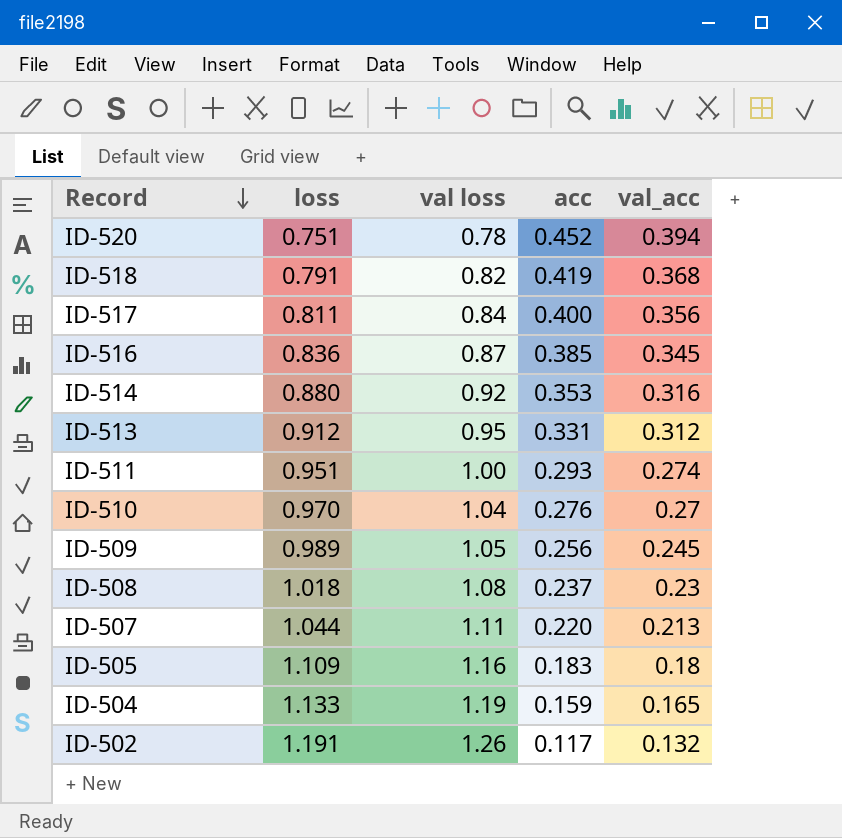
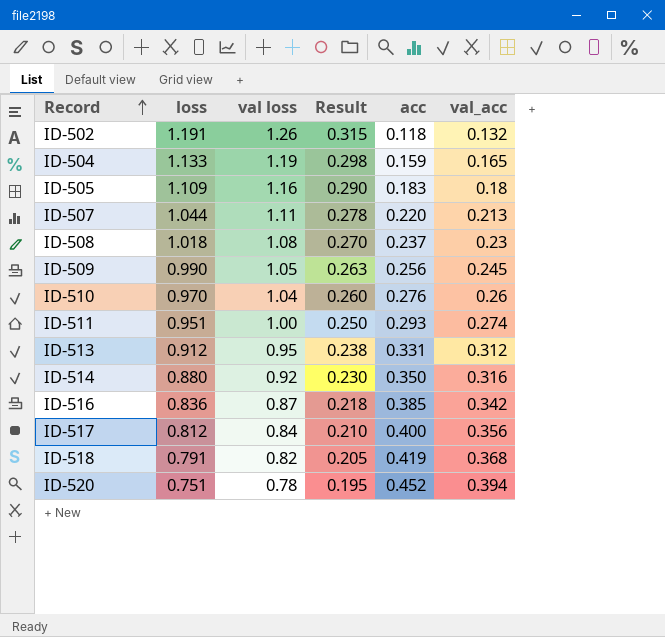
row order: Record descending -> Record ascending
column Result | formula: none -> [val loss] * 0.25
ID-502 | acc: 0.117 -> 0.118
ID-509 | loss: 0.989 -> 0.990
ID-510 | val_acc: 0.27 -> 0.26
ID-514 | acc: 0.353 -> 0.350
ID-516 | val_acc: 0.345 -> 0.342
ID-517 | loss: 0.811 -> 0.812

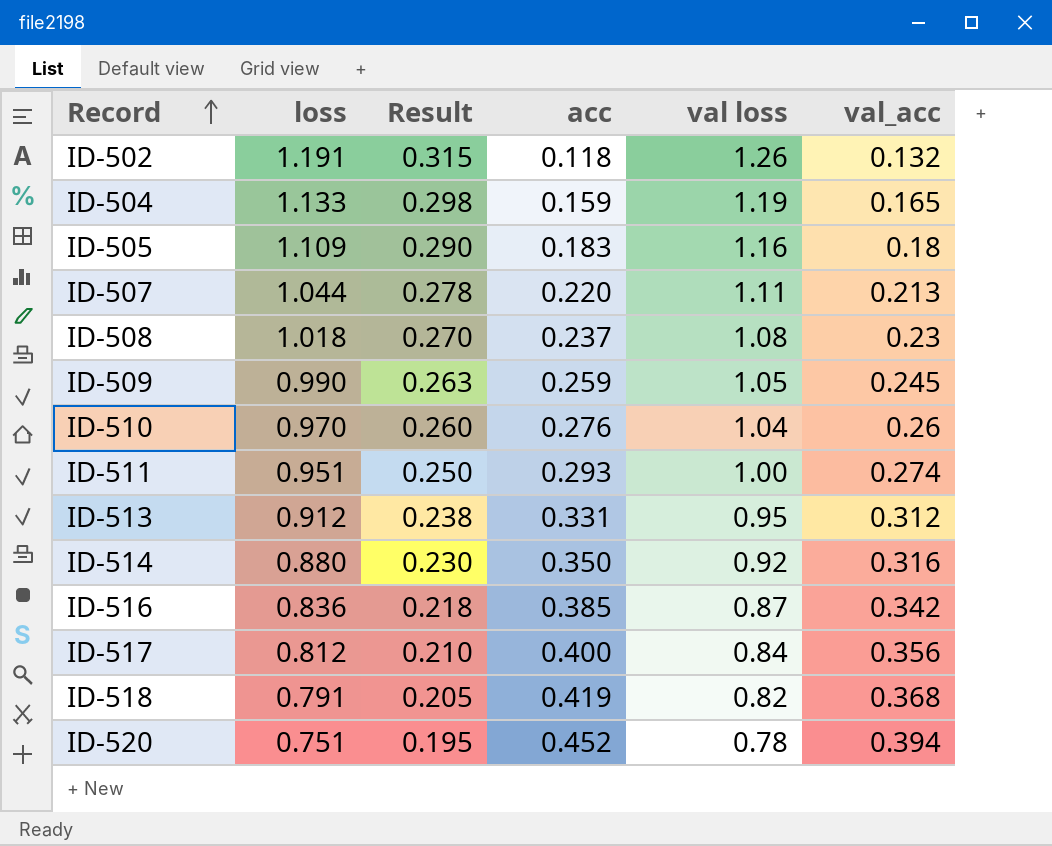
column val loss | position: 3 -> 5
ID-509 | acc: 0.256 -> 0.259

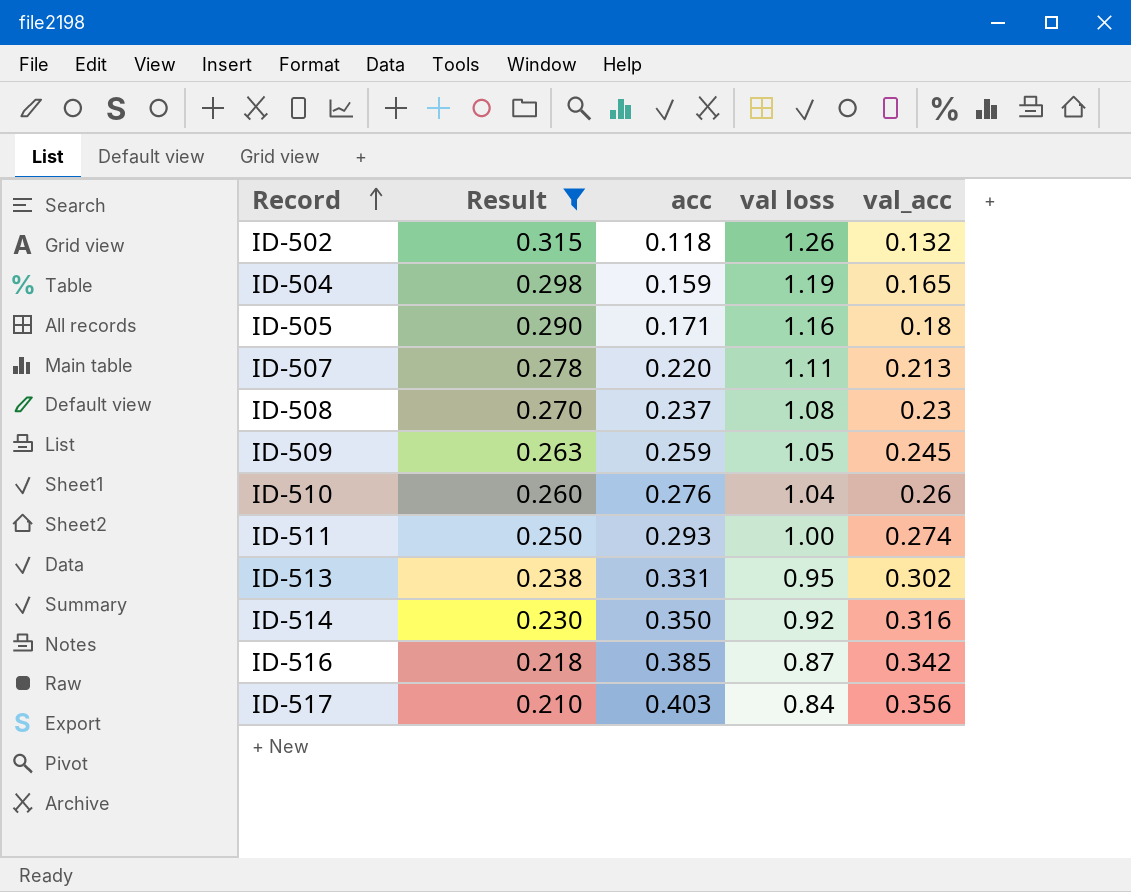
filter: none -> Result >= 0.210
column loss | position: 2 -> none
ID-505 | acc: 0.183 -> 0.171
ID-513 | val_acc: 0.312 -> 0.302
ID-517 | acc: 0.400 -> 0.403

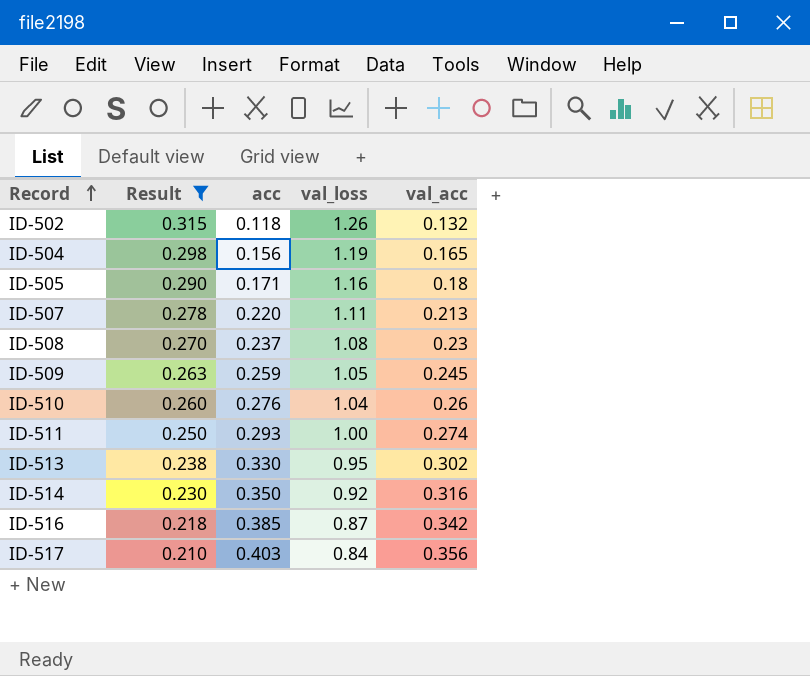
column name: val loss -> val_loss
ID-504 | acc: 0.159 -> 0.156
ID-513 | acc: 0.331 -> 0.330

